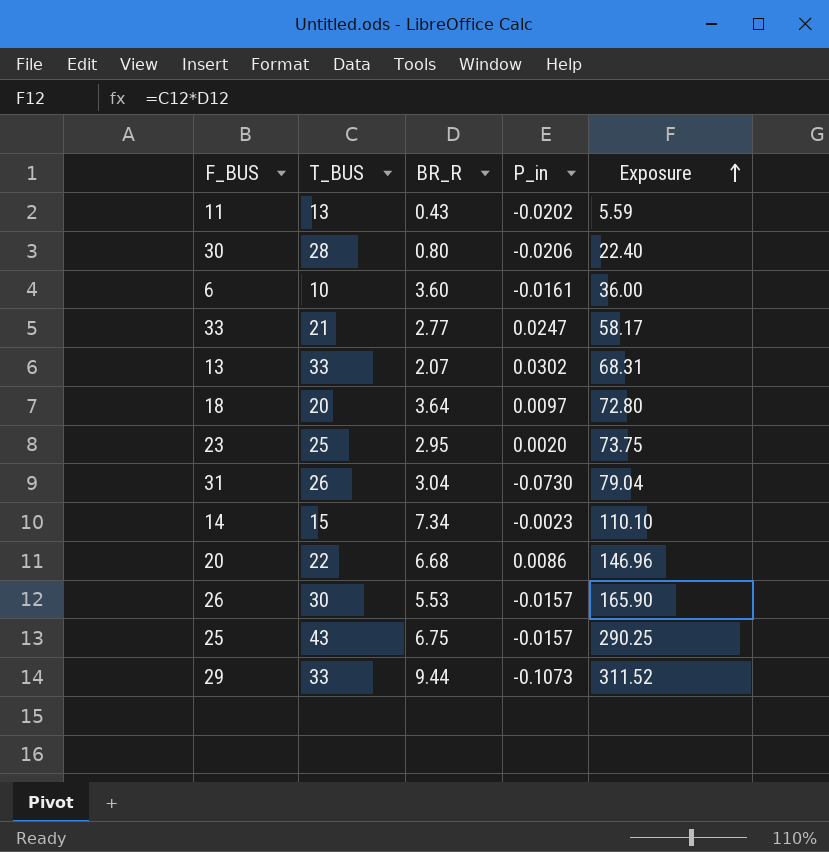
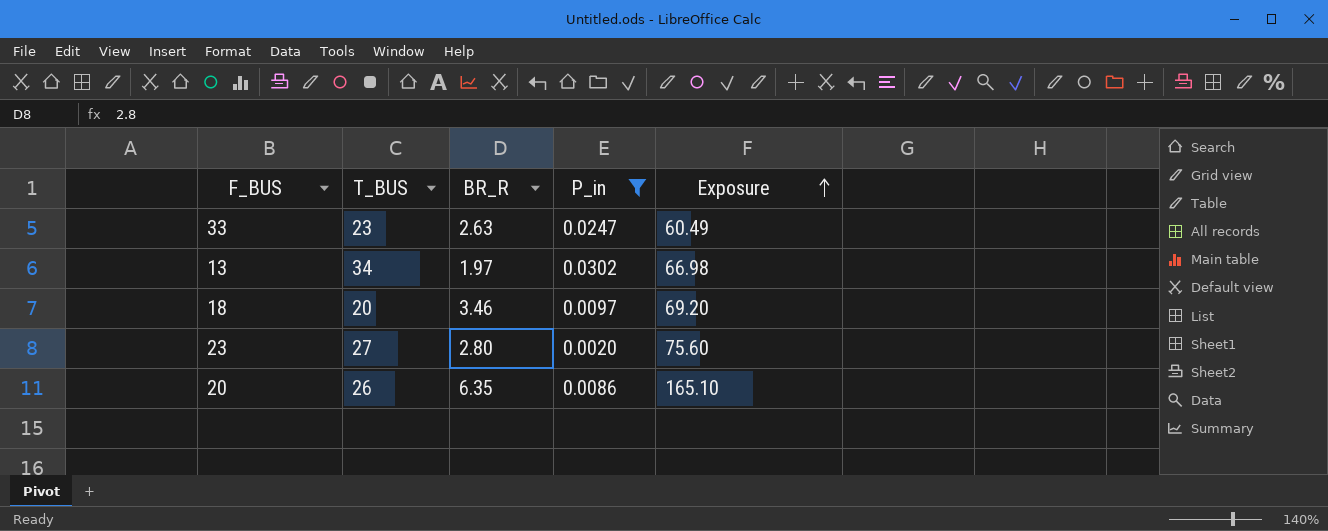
filter: none -> P_in >= 0.0020
33 | T_BUS: 21 -> 23
33 | BR_R: 2.77 -> 2.63
33 | Exposure: 58.17 -> 60.49
13 | T_BUS: 33 -> 34
13 | BR_R: 2.07 -> 1.97
13 | Exposure: 68.31 -> 66.98
18 | BR_R: 3.64 -> 3.46
18 | Exposure: 72.80 -> 69.20
23 | T_BUS: 25 -> 27
23 | BR_R: 2.95 -> 2.80
23 | Exposure: 73.75 -> 75.60
20 | T_BUS: 22 -> 26
20 | BR_R: 6.68 -> 6.35
20 | Exposure: 146.96 -> 165.10

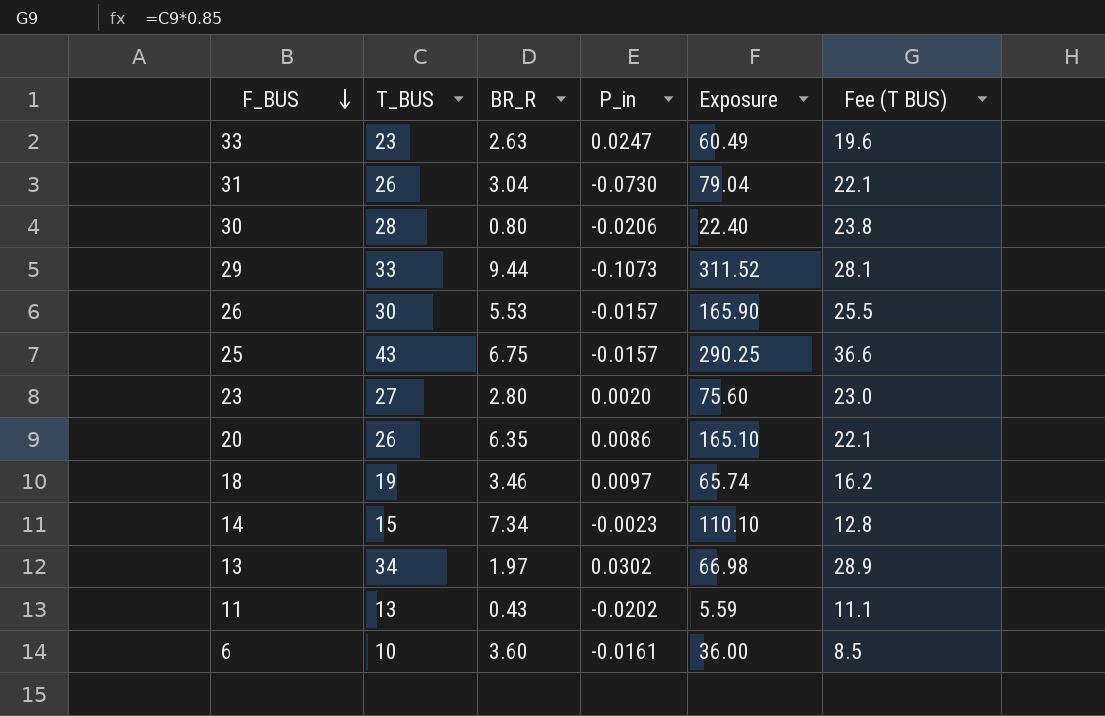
filter: P_in >= 0.0020 -> none
row order: Exposure ascending -> F_BUS descending
column Fee (T BUS) | formula: none -> [T_BUS] * 0.85
18 | T_BUS: 20 -> 19
18 | Exposure: 69.20 -> 65.74

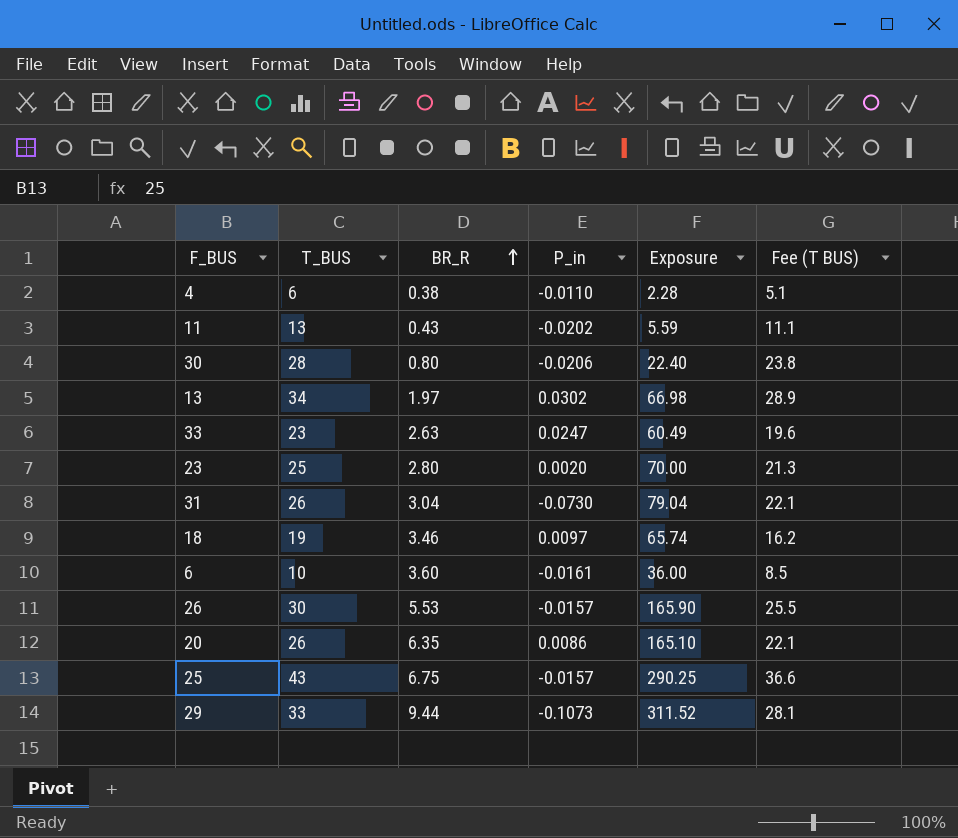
row order: F_BUS descending -> BR_R ascending
row 14: 15 | 7.34 | -0.0023 | 110.10 | 12.8 -> none
row 4: none -> 6 | 0.38 | -0.0110 | 2.28 | 5.1
23 | T_BUS: 27 -> 25
23 | Exposure: 75.60 -> 70.00
23 | Fee (T BUS): 23.0 -> 21.3

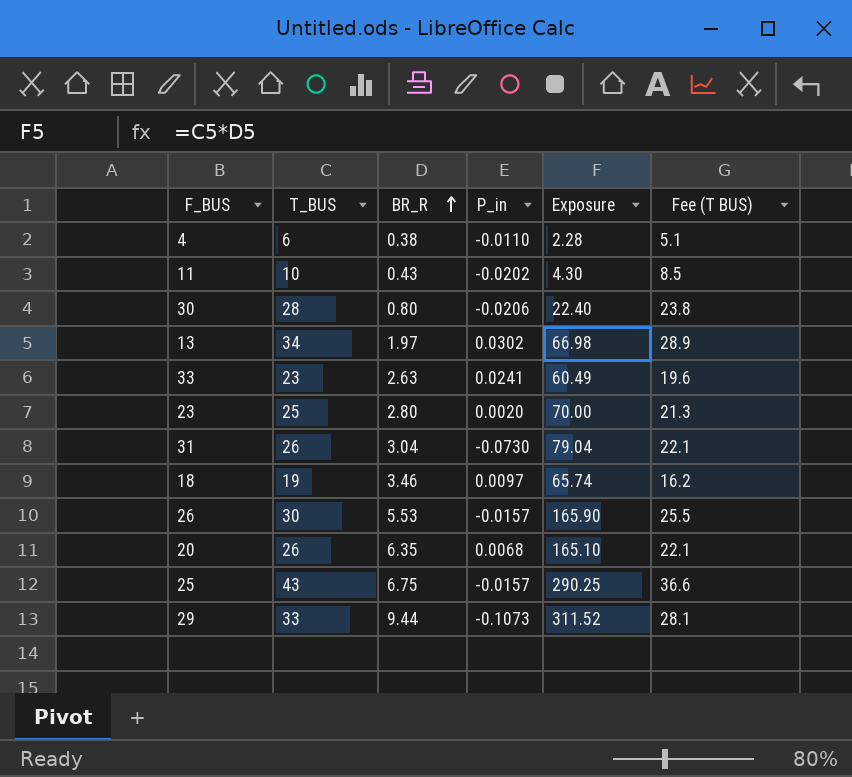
row 6: 10 | 3.60 | -0.0161 | 36.00 | 8.5 -> none
11 | T_BUS: 13 -> 10
11 | Exposure: 5.59 -> 4.30
11 | Fee (T BUS): 11.1 -> 8.5
33 | P_in: 0.0247 -> 0.0241
20 | P_in: 0.0086 -> 0.0068

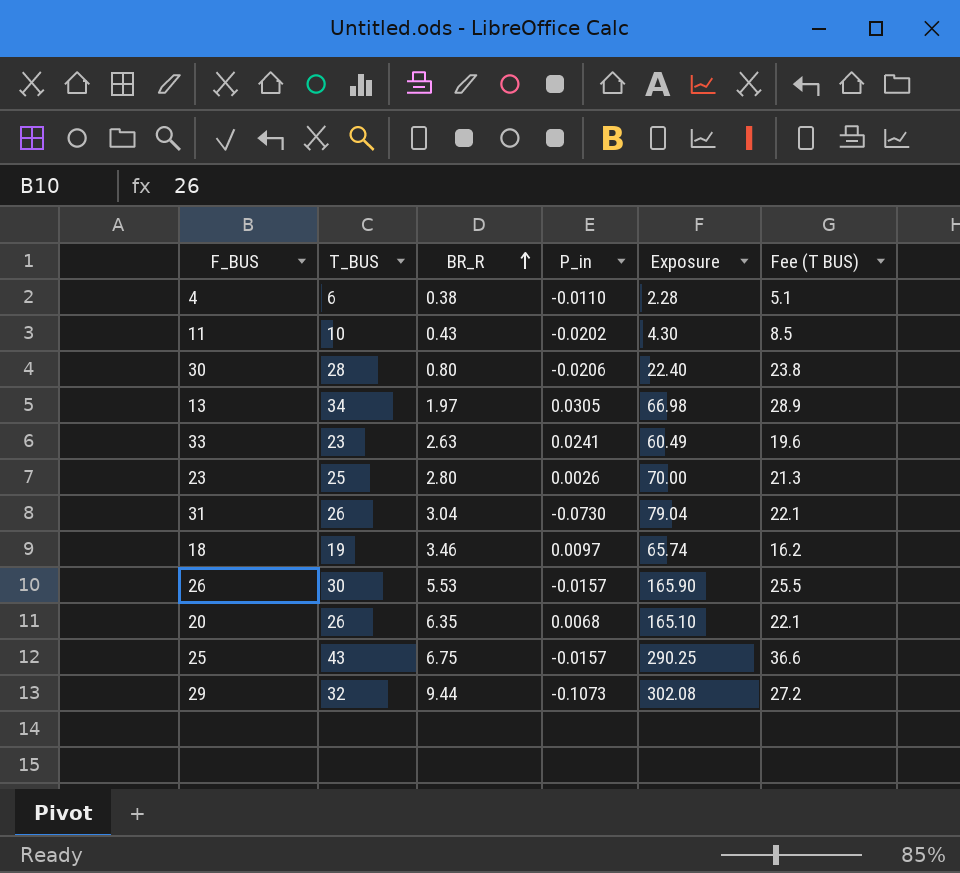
13 | P_in: 0.0302 -> 0.0305
23 | P_in: 0.0020 -> 0.0026
29 | T_BUS: 33 -> 32
29 | Exposure: 311.52 -> 302.08
29 | Fee (T BUS): 28.1 -> 27.2

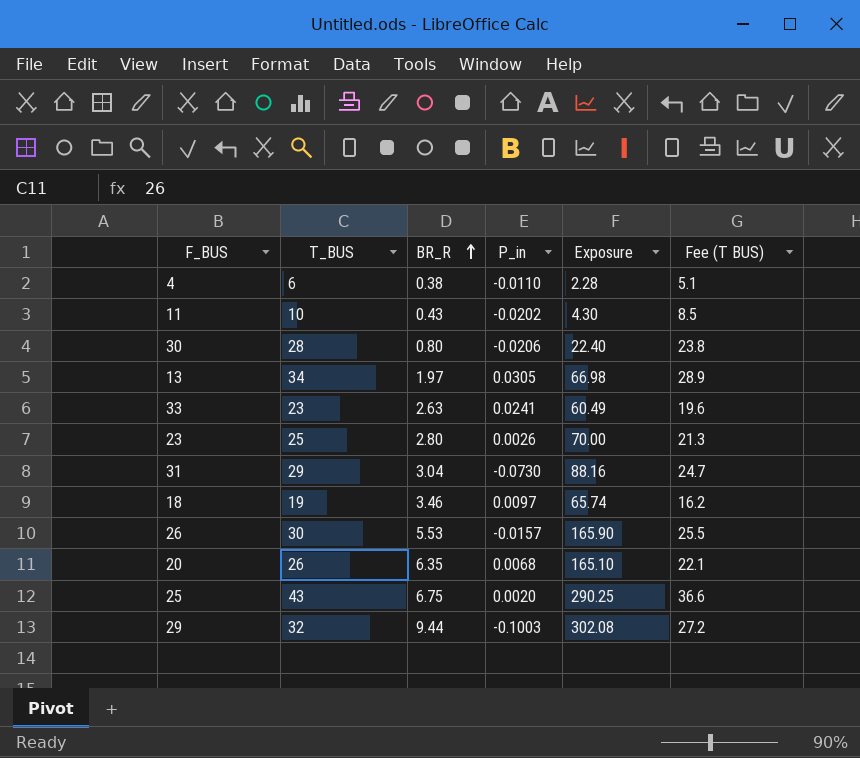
31 | T_BUS: 26 -> 29
31 | Exposure: 79.04 -> 88.16
31 | Fee (T BUS): 22.1 -> 24.7
25 | P_in: -0.0157 -> 0.0020
29 | P_in: -0.1073 -> -0.1003

